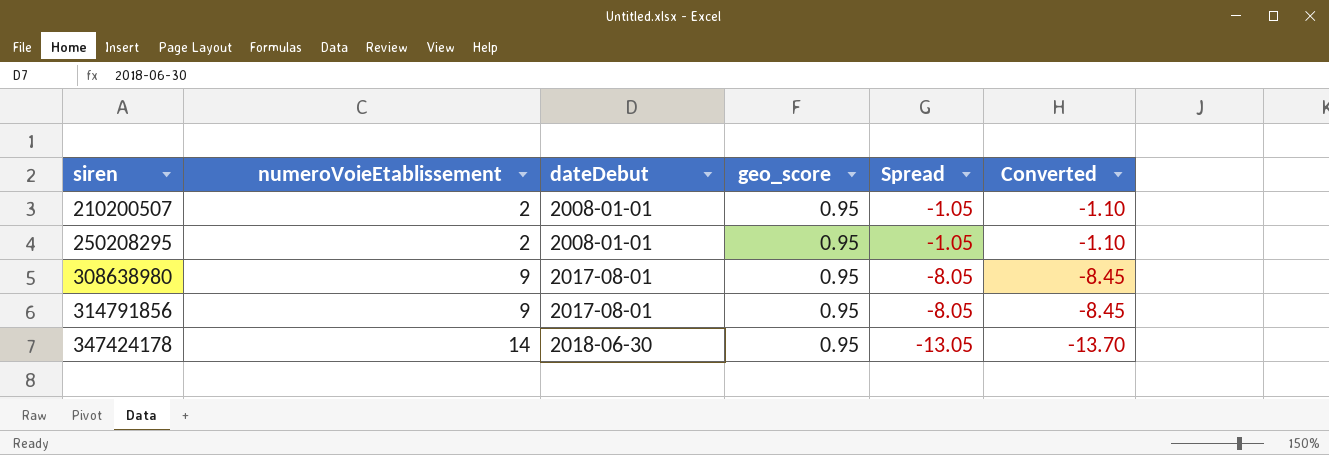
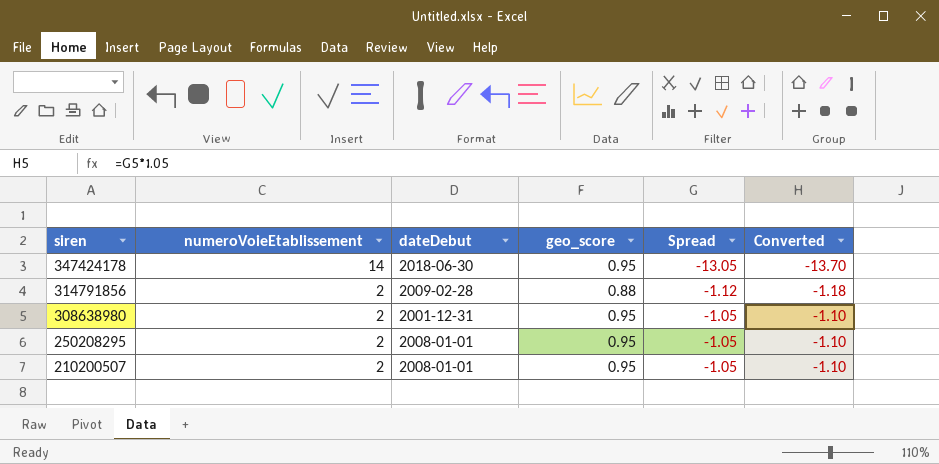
row order: siren ascending -> siren descending
314791856 | numeroVoieEtablissement: 9 -> 2
314791856 | dateDebut: 2017-08-01 -> 2009-02-28
314791856 | geo_score: 0.95 -> 0.88
314791856 | Spread: -8.05 -> -1.12
314791856 | Converted: -8.45 -> -1.18
308638980 | numeroVoieEtablissement: 9 -> 2
308638980 | dateDebut: 2017-08-01 -> 2001-12-31
308638980 | Spread: -8.05 -> -1.05
308638980 | Converted: -8.45 -> -1.10

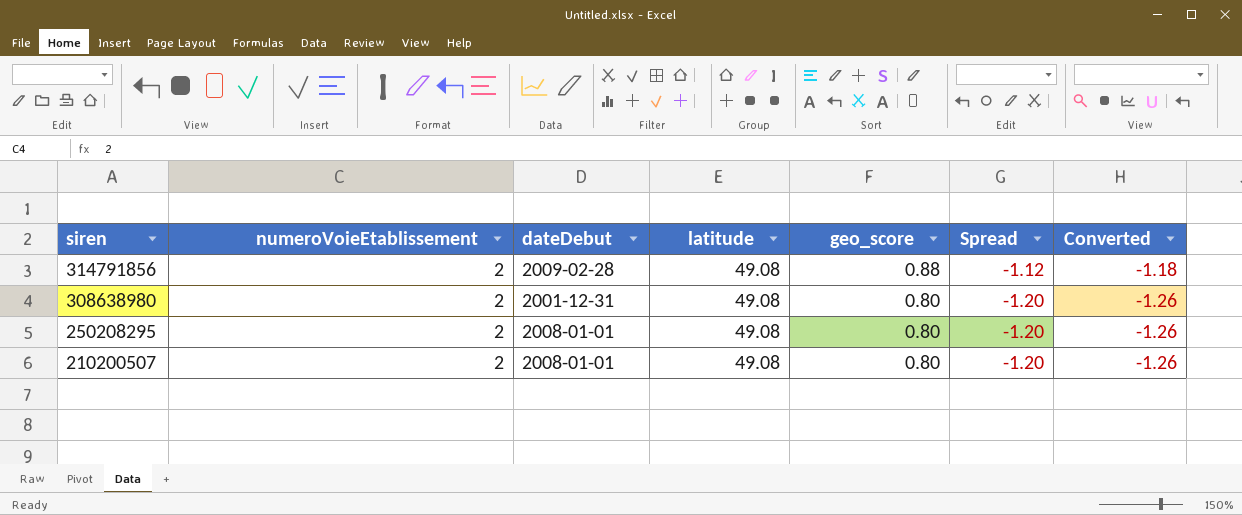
column latitude | position: none -> 4
row 347424178: 14 | 2018-06-30 | 0.95 | -13.05 | -13.70 -> none
308638980 | geo_score: 0.95 -> 0.80
308638980 | Spread: -1.05 -> -1.20
308638980 | Converted: -1.10 -> -1.26
250208295 | geo_score: 0.95 -> 0.80
250208295 | Spread: -1.05 -> -1.20
250208295 | Converted: -1.10 -> -1.26
210200507 | geo_score: 0.95 -> 0.80
210200507 | Spread: -1.05 -> -1.20
210200507 | Converted: -1.10 -> -1.26

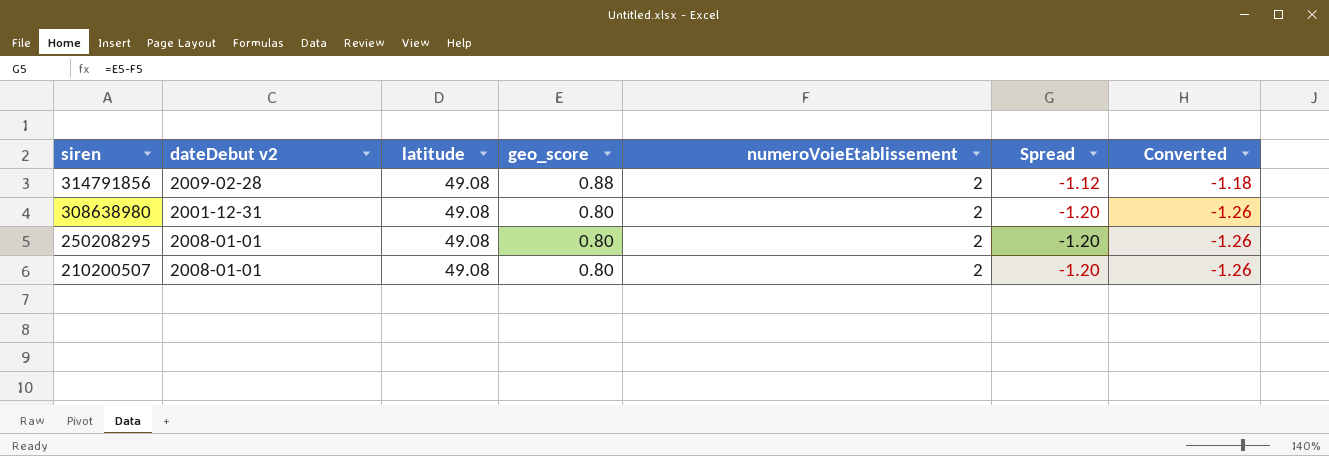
column name: dateDebut -> dateDebut v2
column numeroVoieEtablissement | position: 2 -> 5

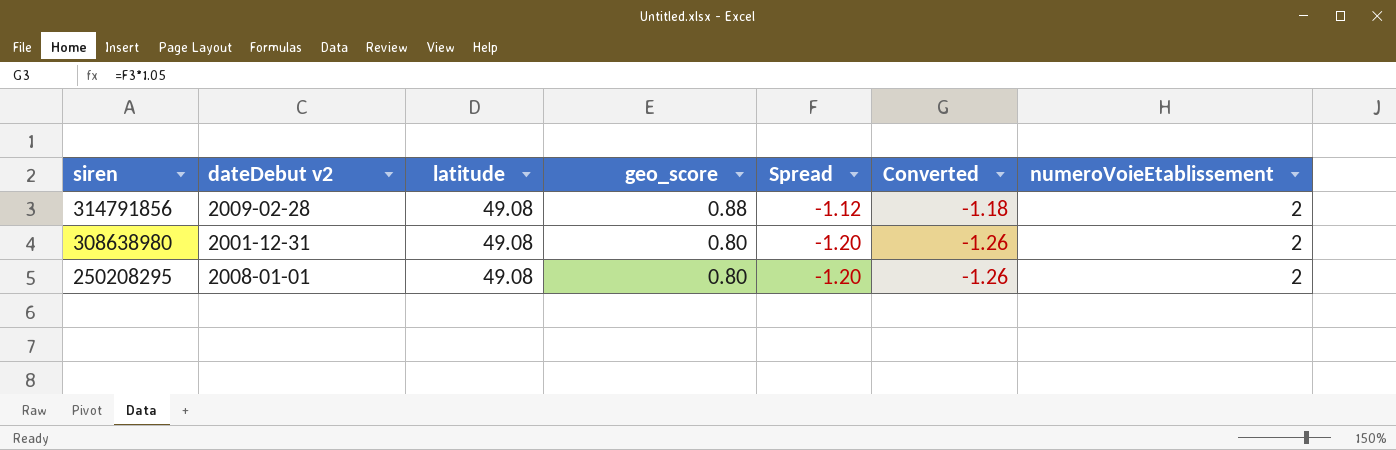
column numeroVoieEtablissement | position: 5 -> 7
row 210200507: 2008-01-01 | 49.08 | 0.80 | 2 | -1.20 | -1.26 -> none

